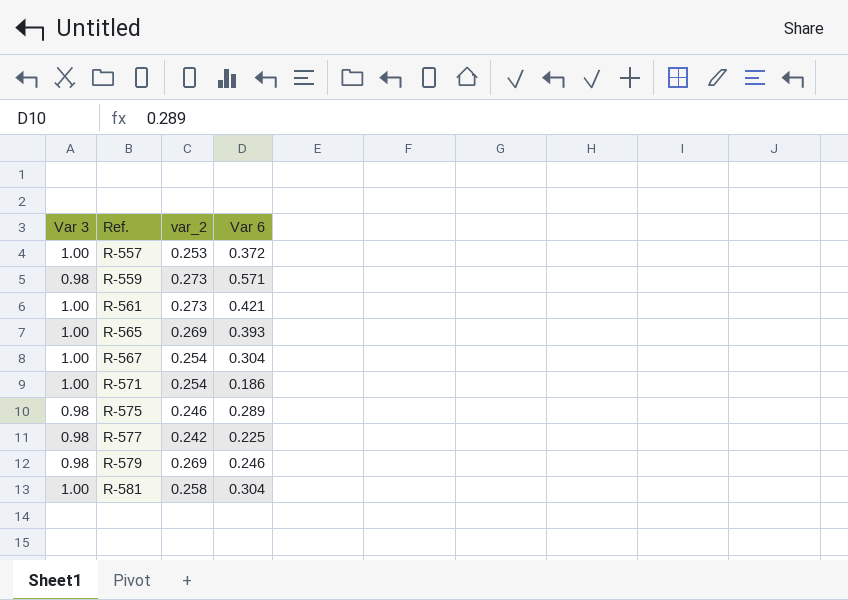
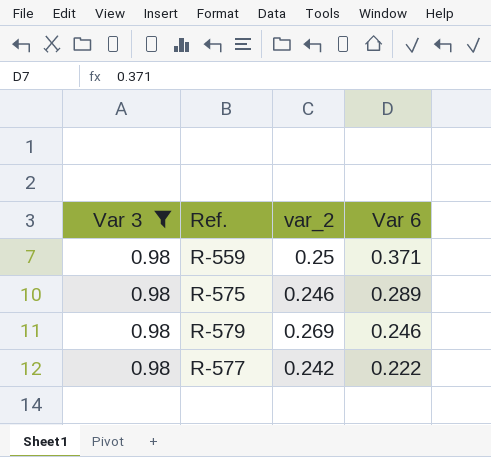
filter: none -> Var 3 = 0.98
row order: Ref. ascending -> Var 6 descending
R-559 | var_2: 0.273 -> 0.25
R-559 | Var 6: 0.571 -> 0.371
R-577 | Var 6: 0.225 -> 0.222

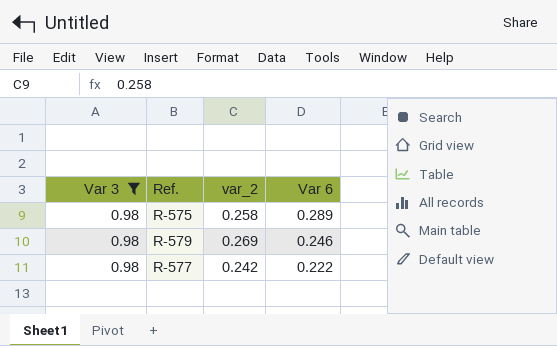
row R-559: 0.98 | 0.25 | 0.371 -> none
R-575 | var_2: 0.246 -> 0.258

